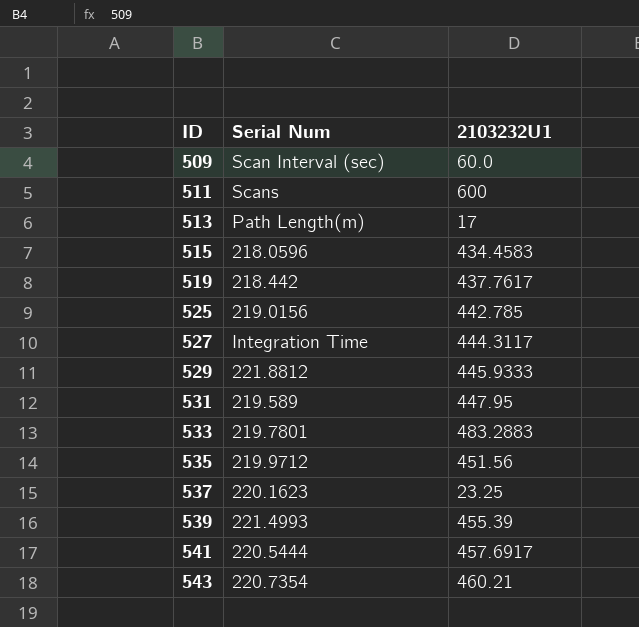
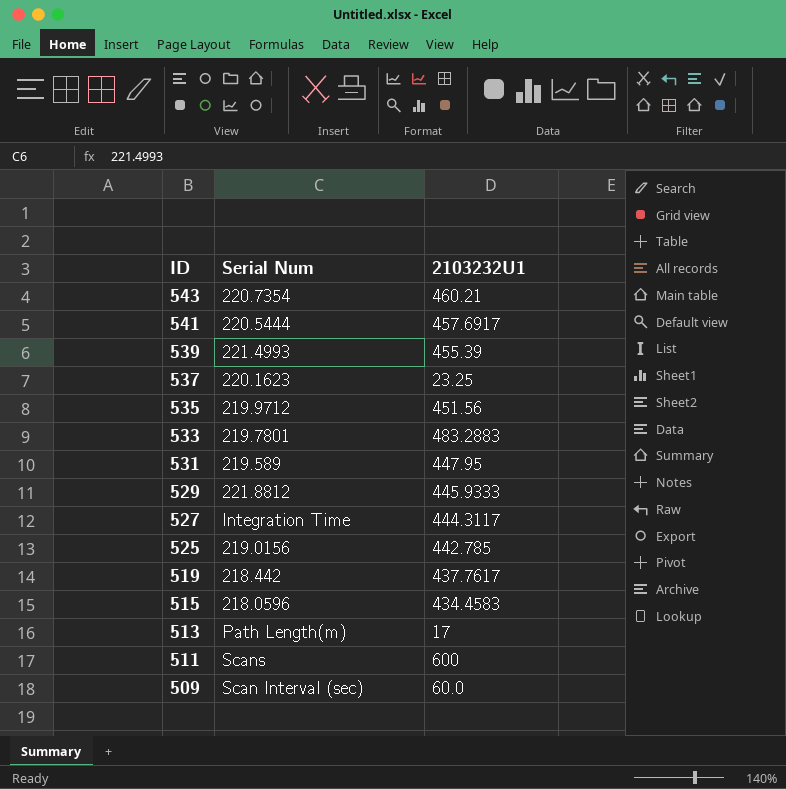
row order: ID ascending -> ID descending

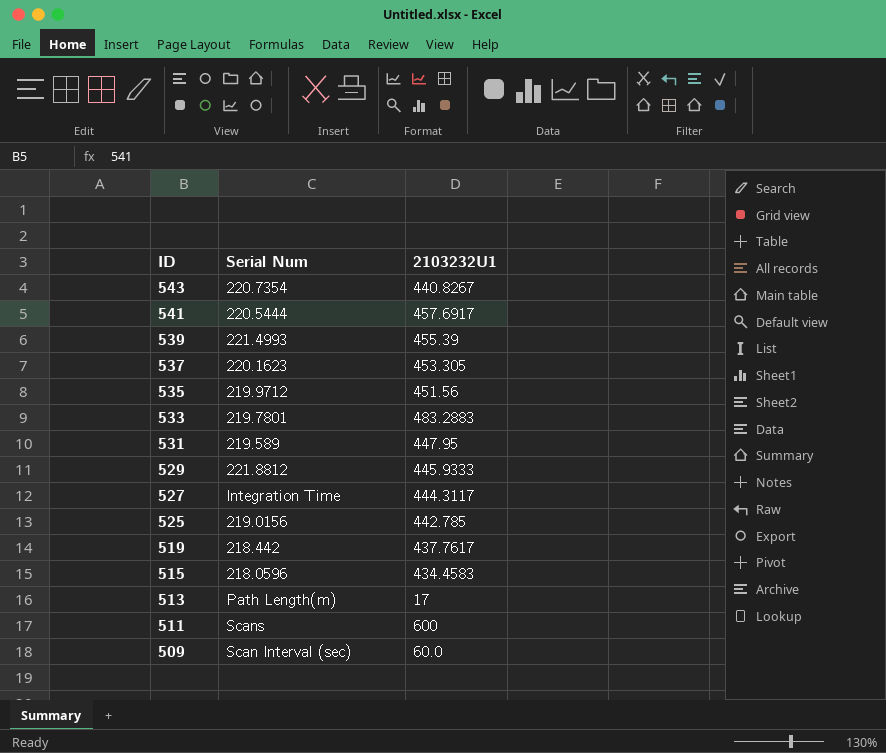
543 | 2103232U1: 460.21 -> 440.8267
537 | 2103232U1: 23.25 -> 453.305

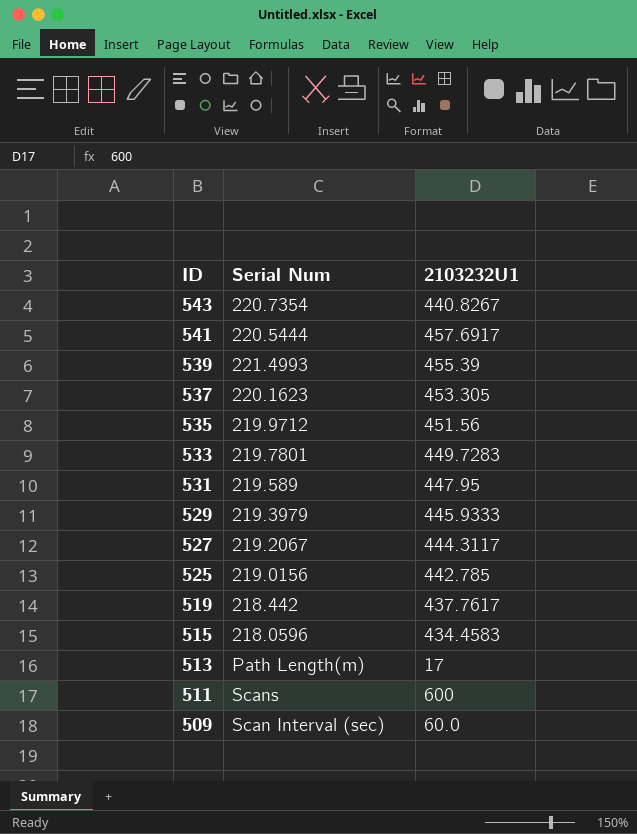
533 | 2103232U1: 483.2883 -> 449.7283
529 | Serial Num: 221.8812 -> 219.3979
527 | Serial Num: Integration Time -> 219.2067

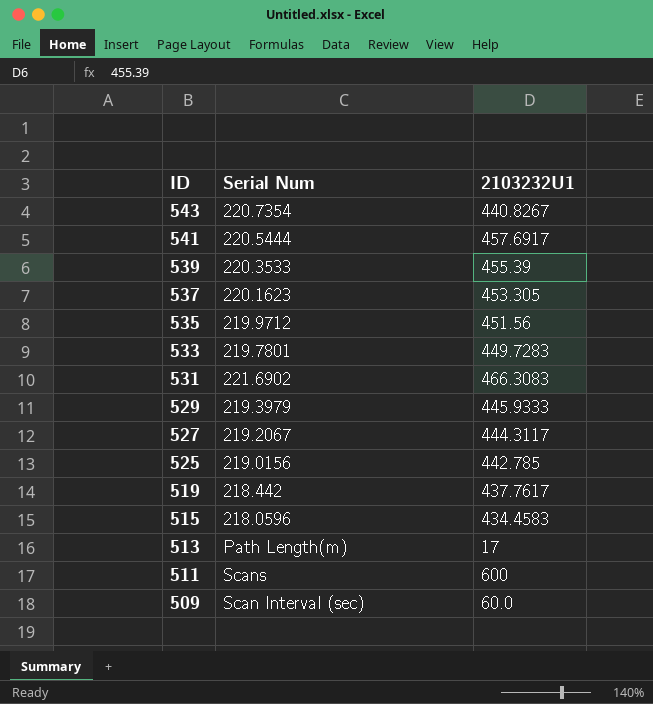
539 | Serial Num: 221.4993 -> 220.3533
531 | Serial Num: 219.589 -> 221.6902
531 | 2103232U1: 447.95 -> 466.3083

